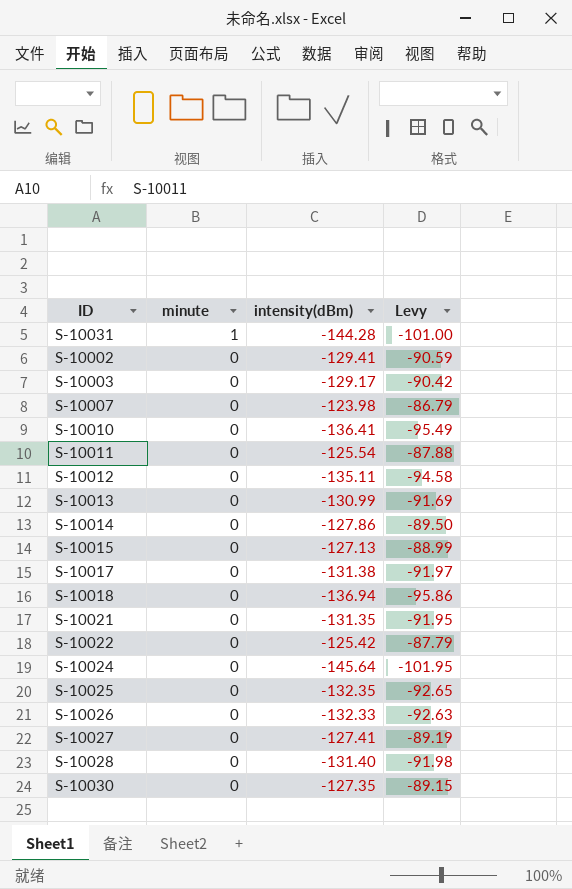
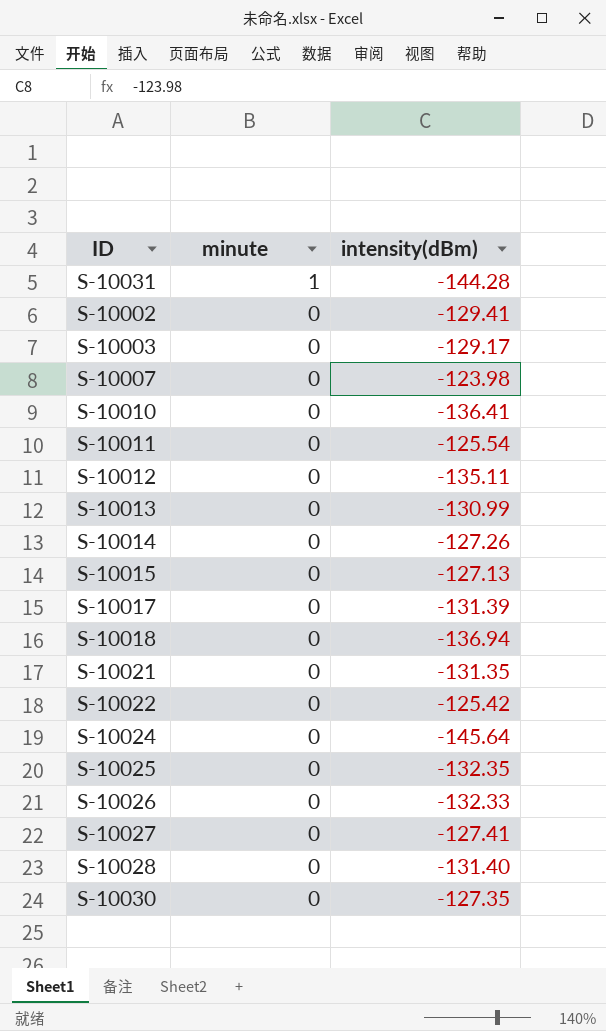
column Levy | formula: [intensity(dBm)] * 0.7 -> none
S-10014 | intensity(dBm): -127.86 -> -127.26
S-10017 | intensity(dBm): -131.38 -> -131.39

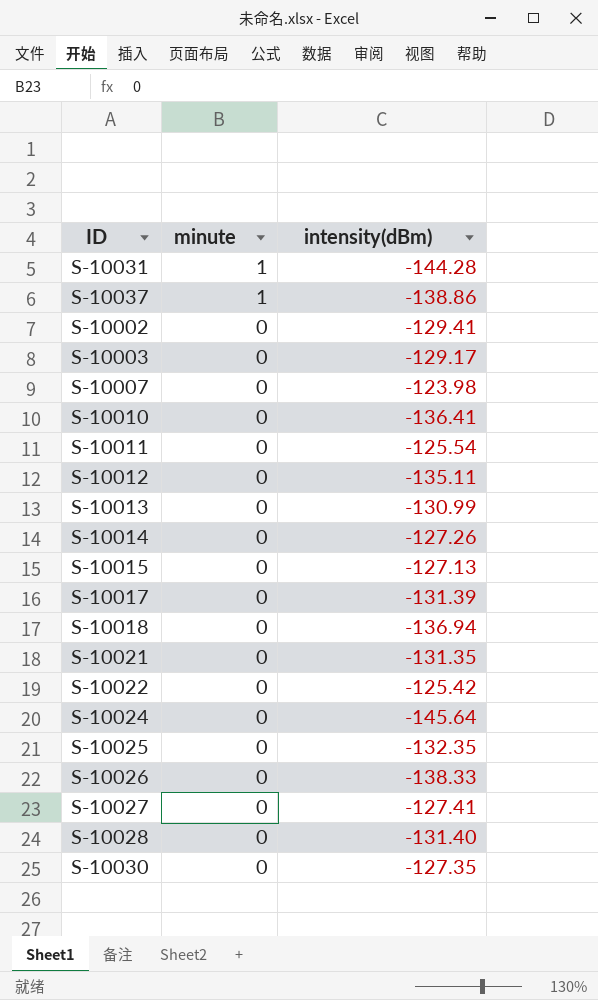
row S-10037: none -> 1 | -138.86
S-10026 | intensity(dBm): -132.33 -> -138.33

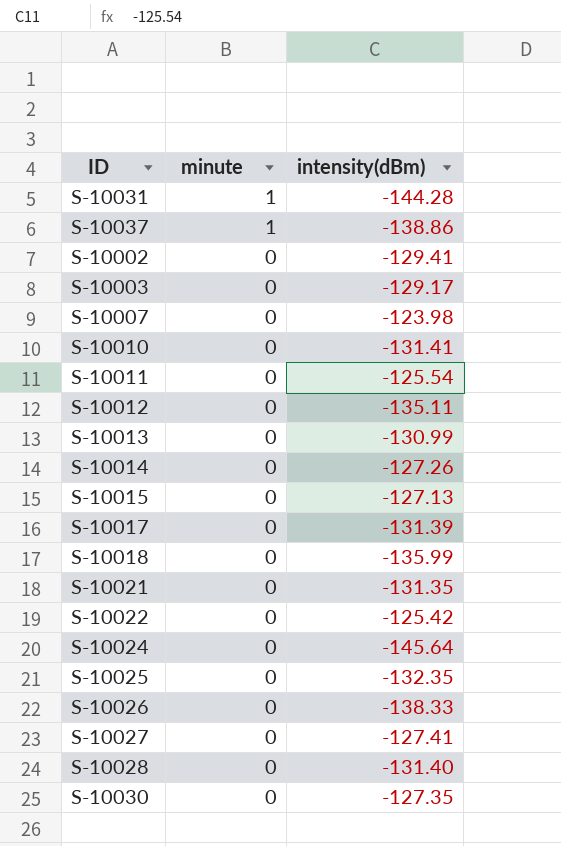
S-10010 | intensity(dBm): -136.41 -> -131.41
S-10018 | intensity(dBm): -136.94 -> -135.99

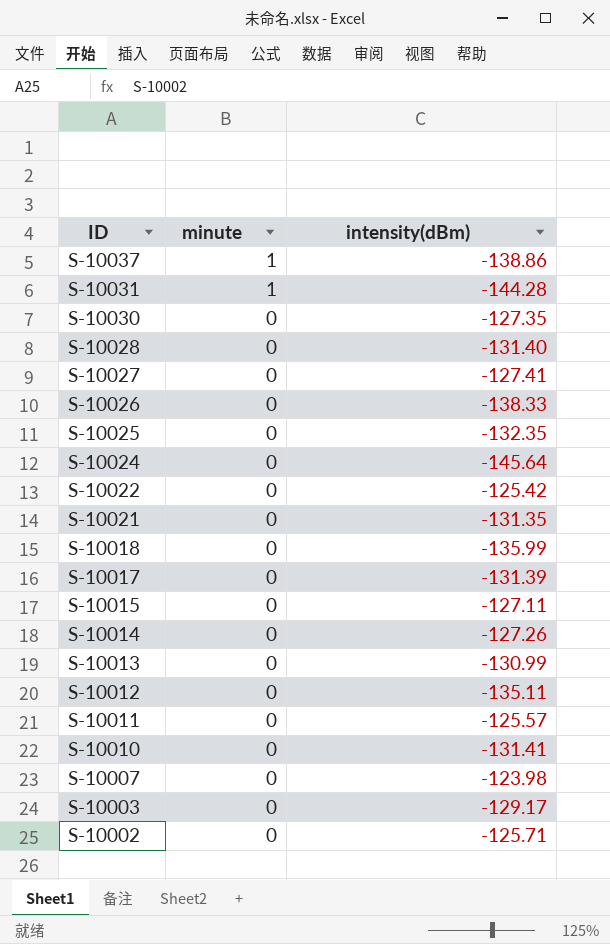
row order: minute descending -> ID descending
S-10015 | intensity(dBm): -127.13 -> -127.11
S-10011 | intensity(dBm): -125.54 -> -125.57
S-10002 | intensity(dBm): -129.41 -> -125.71

